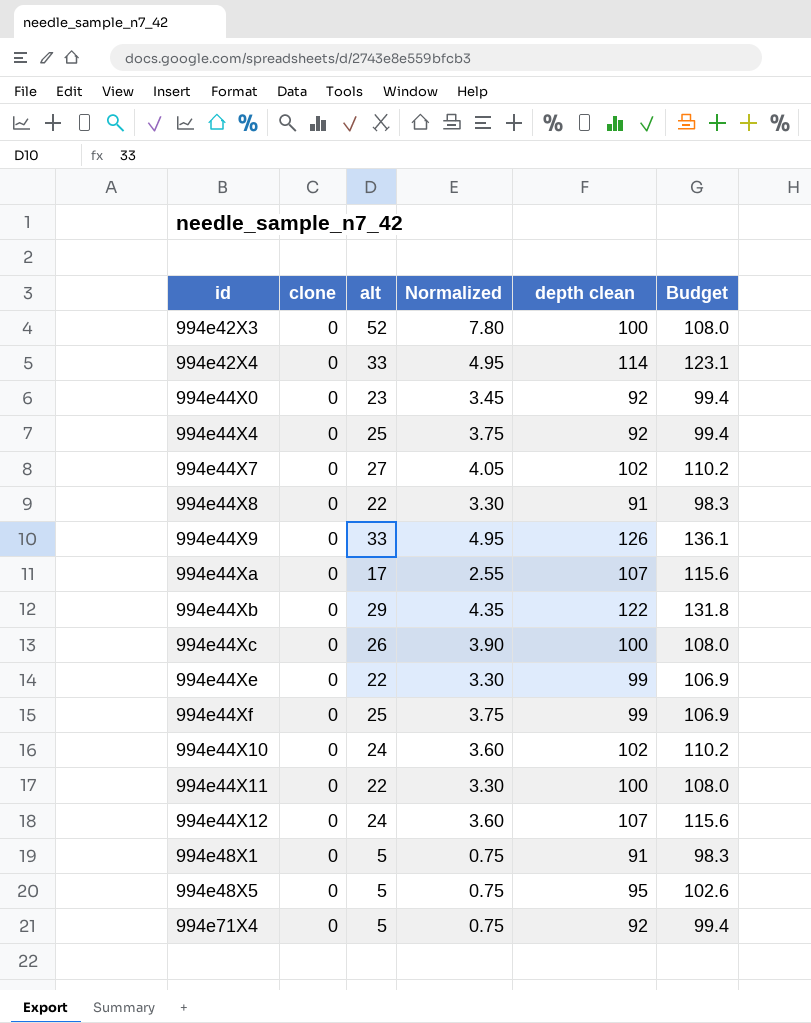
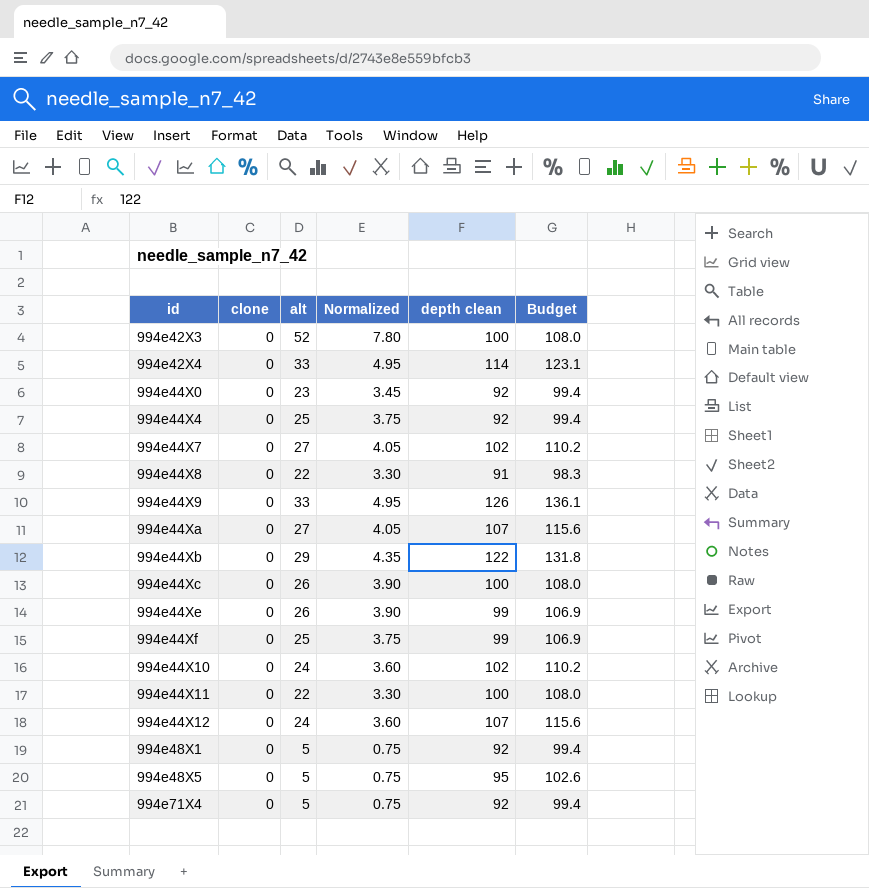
994e44Xa | alt: 17 -> 27
994e44Xa | Normalized: 2.55 -> 4.05
994e44Xe | alt: 22 -> 26
994e44Xe | Normalized: 3.30 -> 3.90
994e48X1 | depth clean: 91 -> 92
994e48X1 | Budget: 98.3 -> 99.4

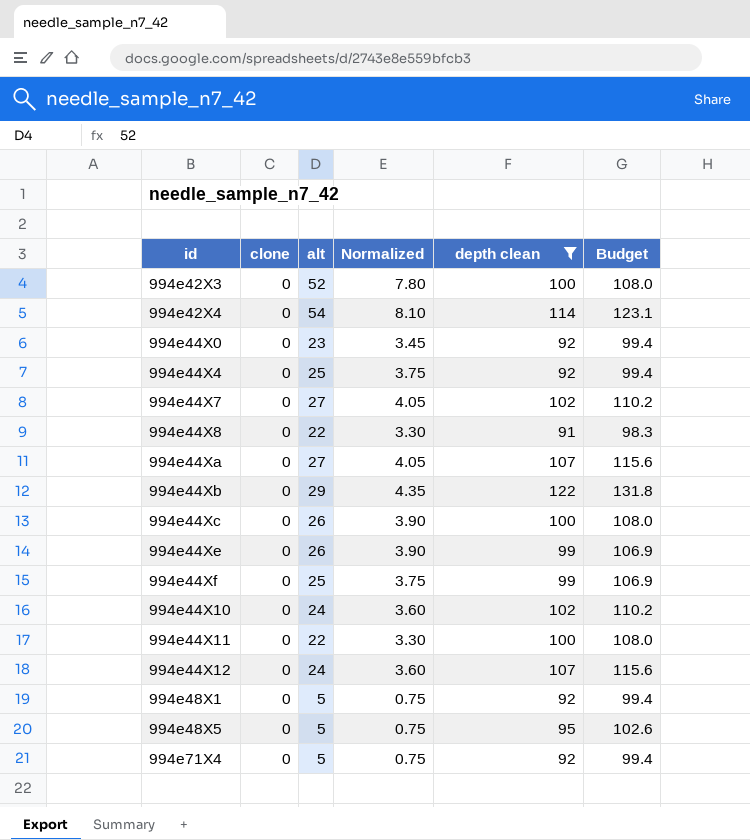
filter: none -> depth clean != 126
994e42X4 | alt: 33 -> 54
994e42X4 | Normalized: 4.95 -> 8.10

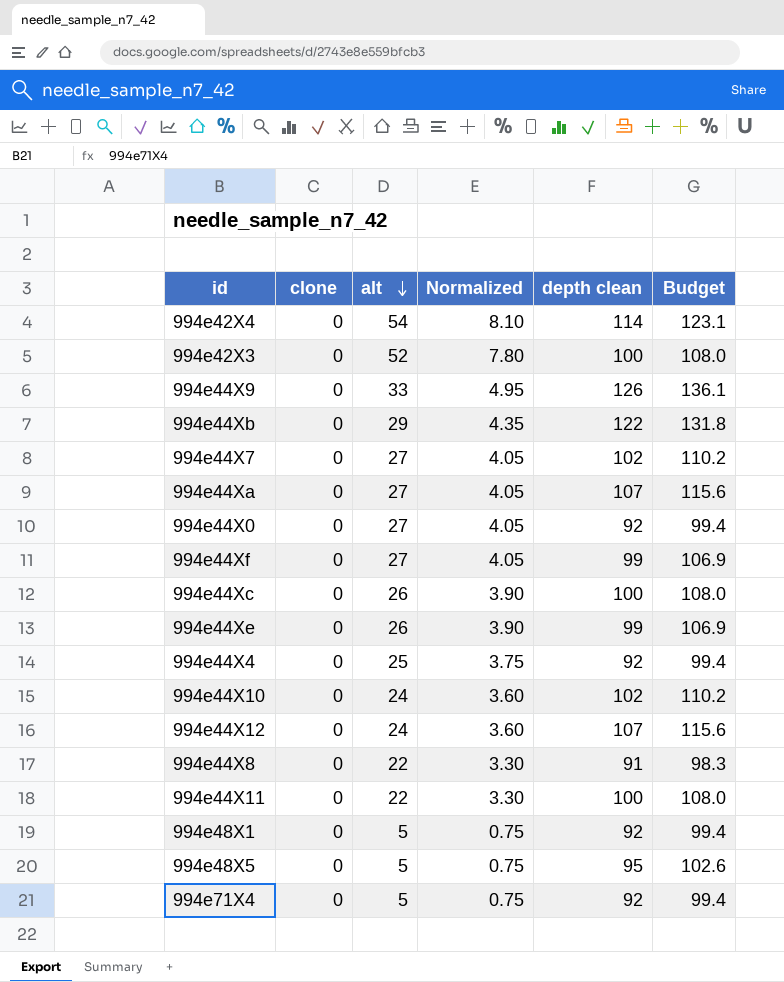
filter: depth clean != 126 -> none
row order: none -> alt descending
994e44X0 | alt: 23 -> 27
994e44X0 | Normalized: 3.45 -> 4.05
994e44Xf | alt: 25 -> 27
994e44Xf | Normalized: 3.75 -> 4.05

